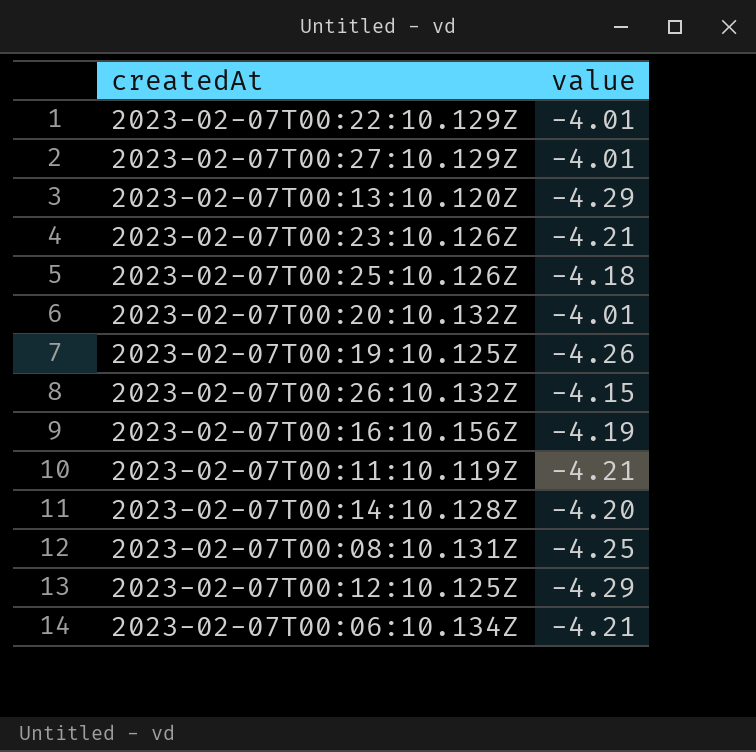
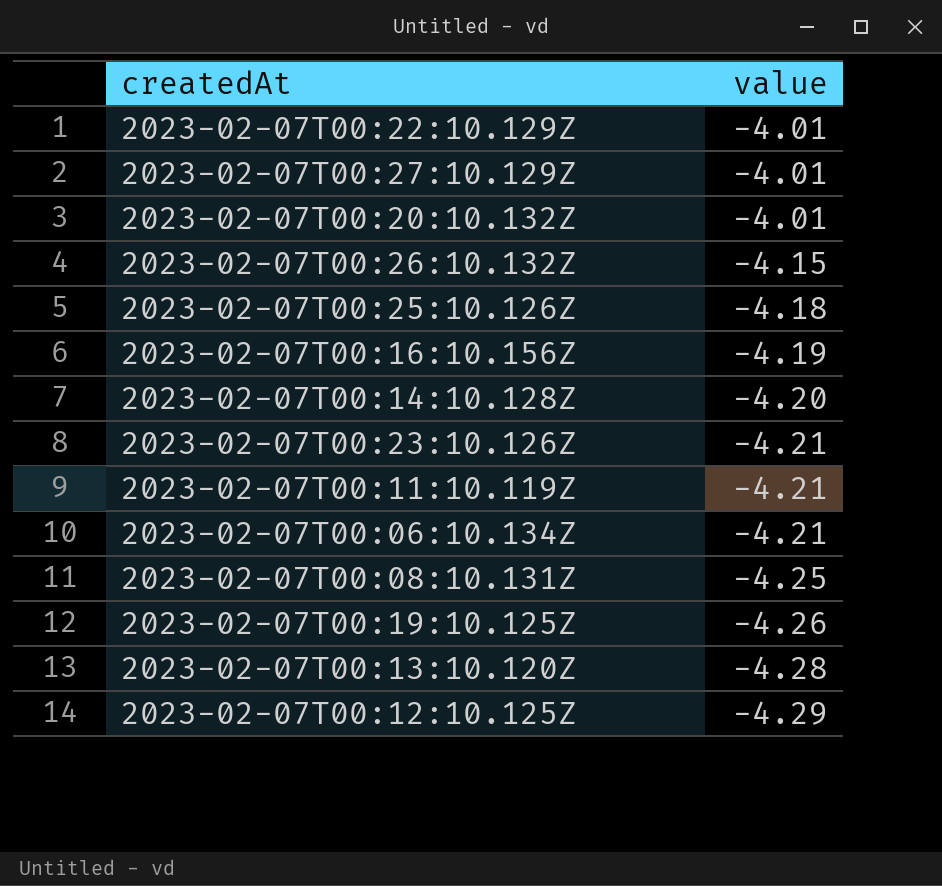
row order: none -> value descending
2023-02-07T00:13:10.120Z | value: -4.29 -> -4.28

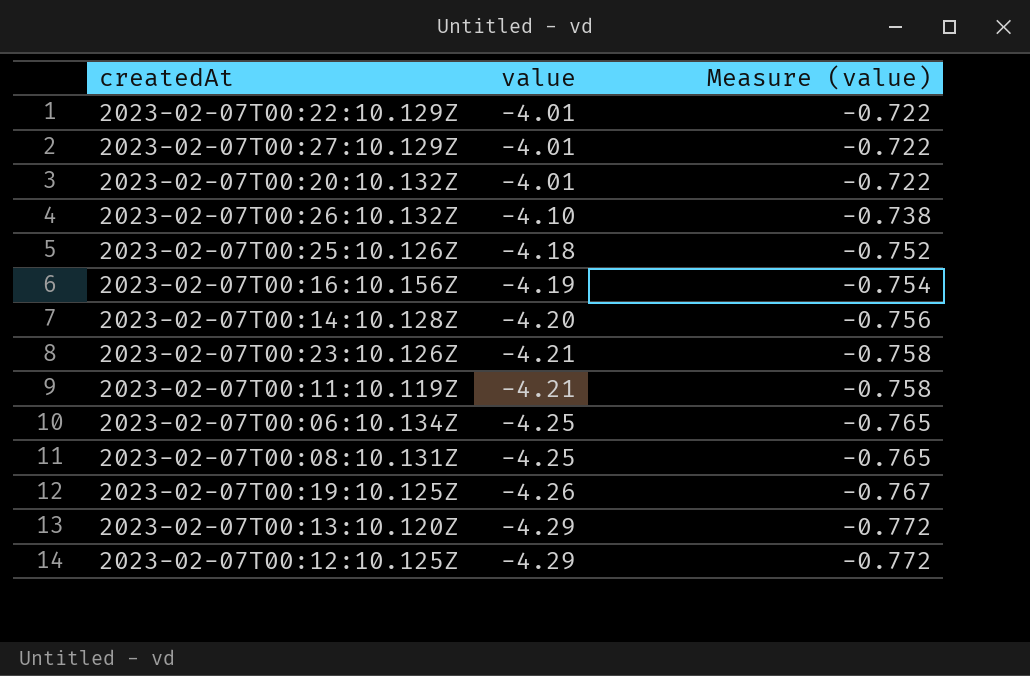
column Measure (value) | formula: none -> [value] * 0.18
2023-02-07T00:26:10.132Z | value: -4.15 -> -4.10
2023-02-07T00:06:10.134Z | value: -4.21 -> -4.25
2023-02-07T00:13:10.120Z | value: -4.28 -> -4.29

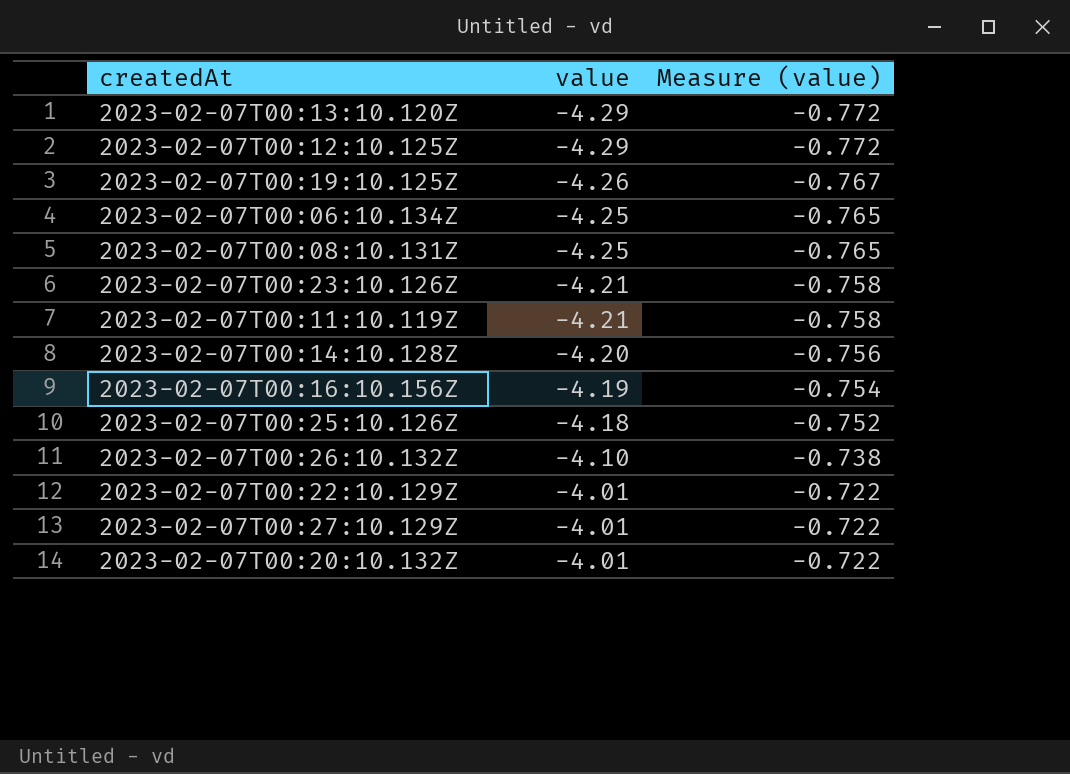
row order: value descending -> value ascending

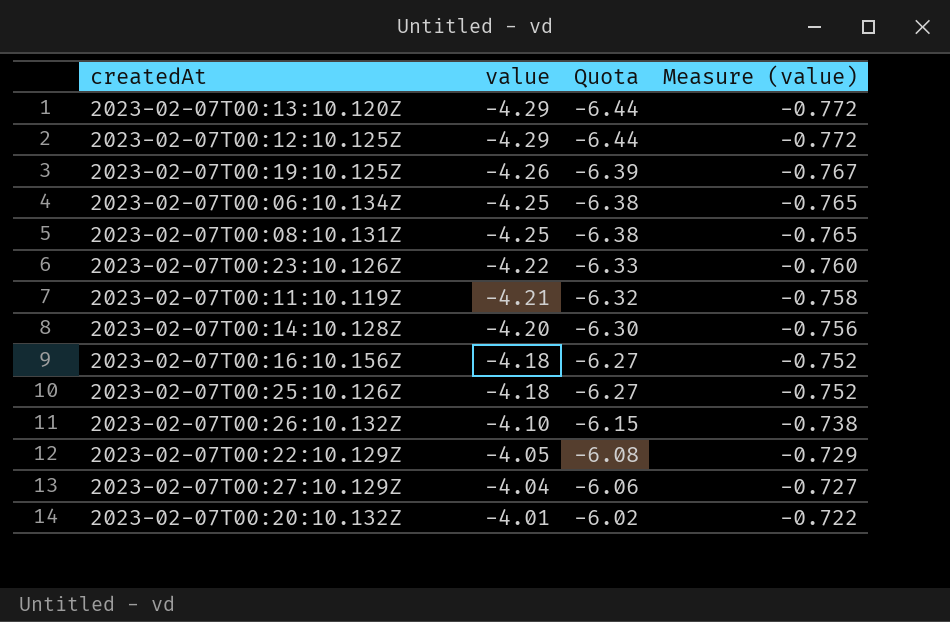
column Quota | formula: none -> [value] * 1.5
2023-02-07T00:23:10.126Z | value: -4.21 -> -4.22
2023-02-07T00:23:10.126Z | Measure (value): -0.758 -> -0.760
2023-02-07T00:16:10.156Z | value: -4.19 -> -4.18
2023-02-07T00:16:10.156Z | Measure (value): -0.754 -> -0.752
2023-02-07T00:22:10.129Z | value: -4.01 -> -4.05
2023-02-07T00:22:10.129Z | Measure (value): -0.722 -> -0.729
2023-02-07T00:27:10.129Z | value: -4.01 -> -4.04
2023-02-07T00:27:10.129Z | Measure (value): -0.722 -> -0.727

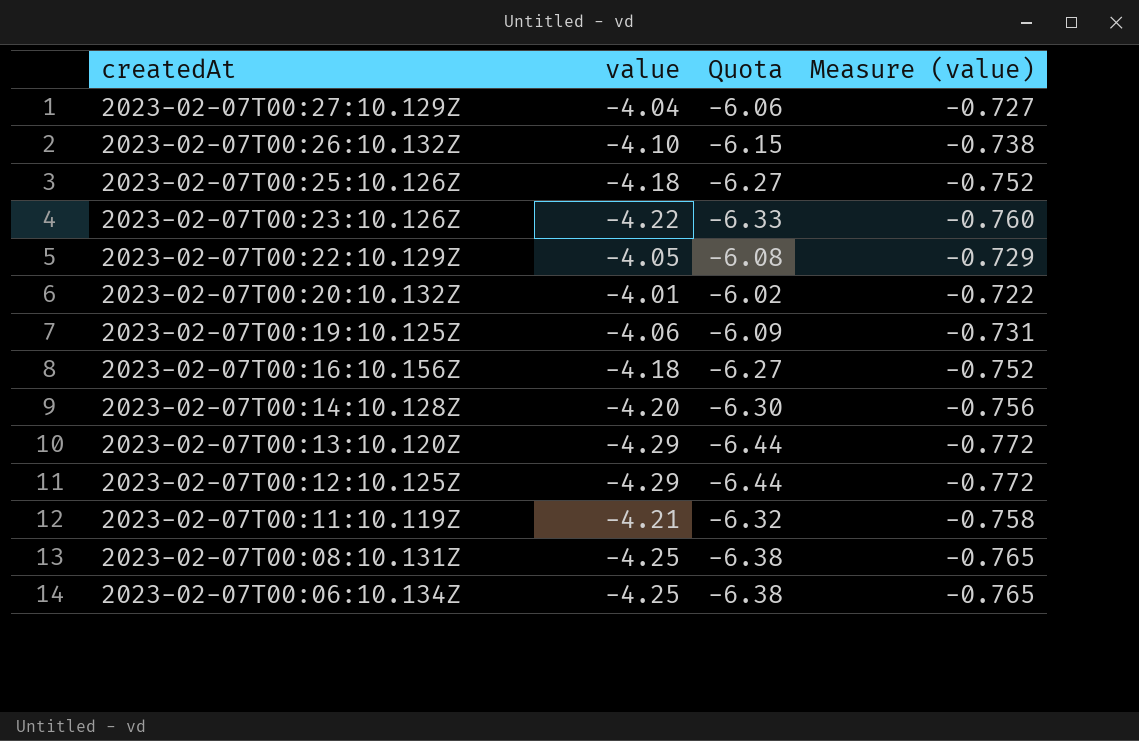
row order: value ascending -> createdAt descending
2023-02-07T00:19:10.125Z | value: -4.26 -> -4.06
2023-02-07T00:19:10.125Z | Quota: -6.39 -> -6.09
2023-02-07T00:19:10.125Z | Measure (value): -0.767 -> -0.731

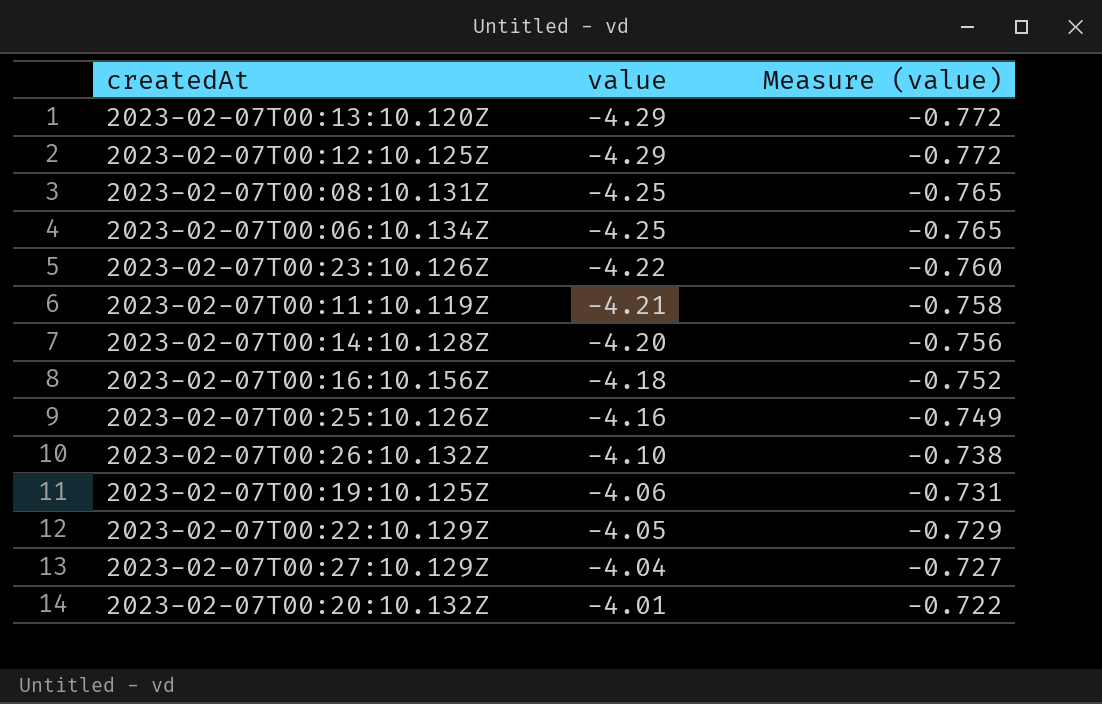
row order: createdAt descending -> value ascending
column Quota | formula: [value] * 1.5 -> none
2023-02-07T00:25:10.126Z | value: -4.18 -> -4.16
2023-02-07T00:25:10.126Z | Measure (value): -0.752 -> -0.749

